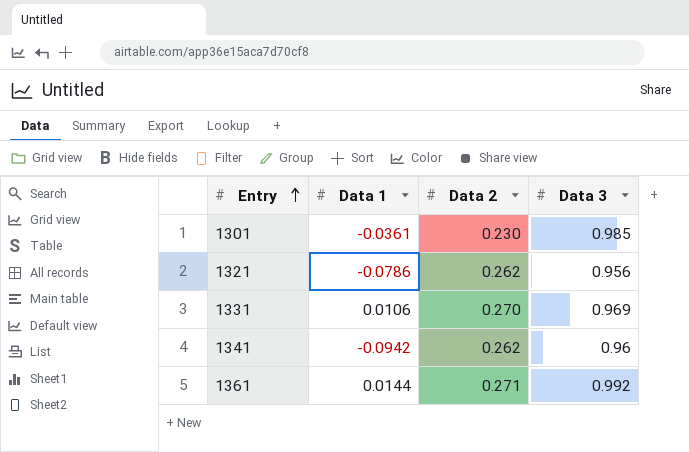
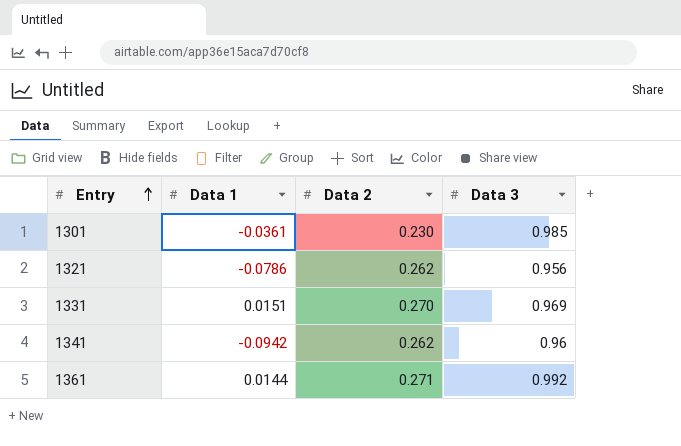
1331 | Data 1: 0.0106 -> 0.0151

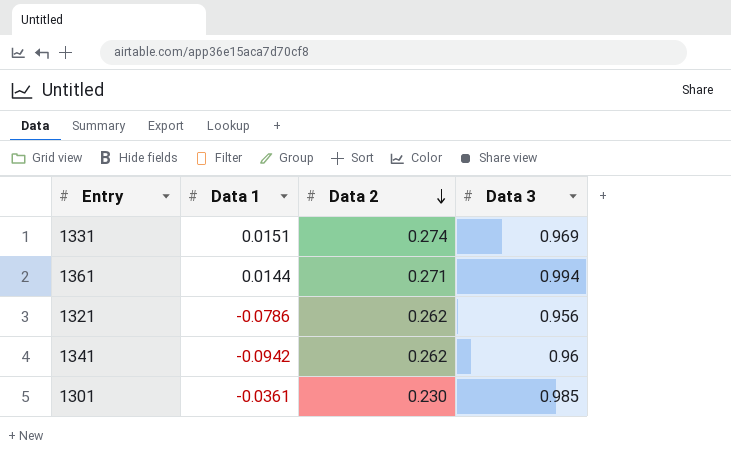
row order: Entry ascending -> Data 2 descending
1331 | Data 2: 0.270 -> 0.274
1361 | Data 3: 0.992 -> 0.994

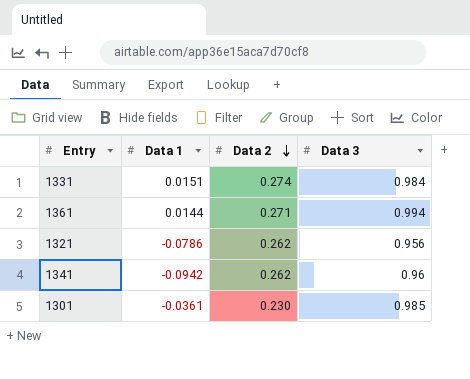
1331 | Data 3: 0.969 -> 0.984

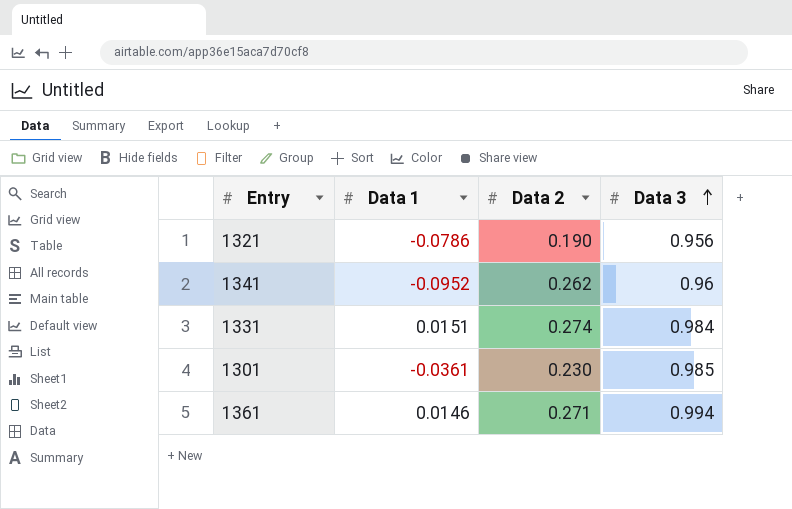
row order: Data 2 descending -> Data 3 ascending
1321 | Data 2: 0.262 -> 0.190
1341 | Data 1: -0.0942 -> -0.0952
1361 | Data 1: 0.0144 -> 0.0146

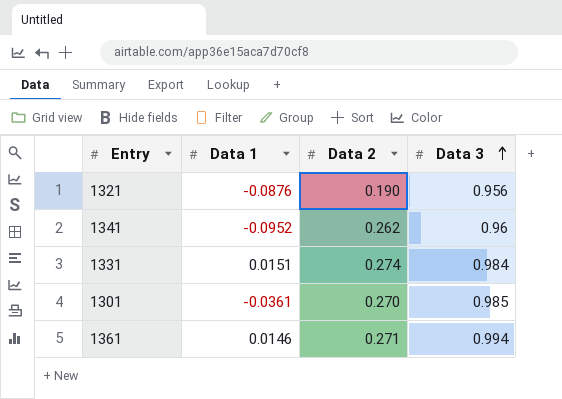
1321 | Data 1: -0.0786 -> -0.0876
1301 | Data 2: 0.230 -> 0.270

